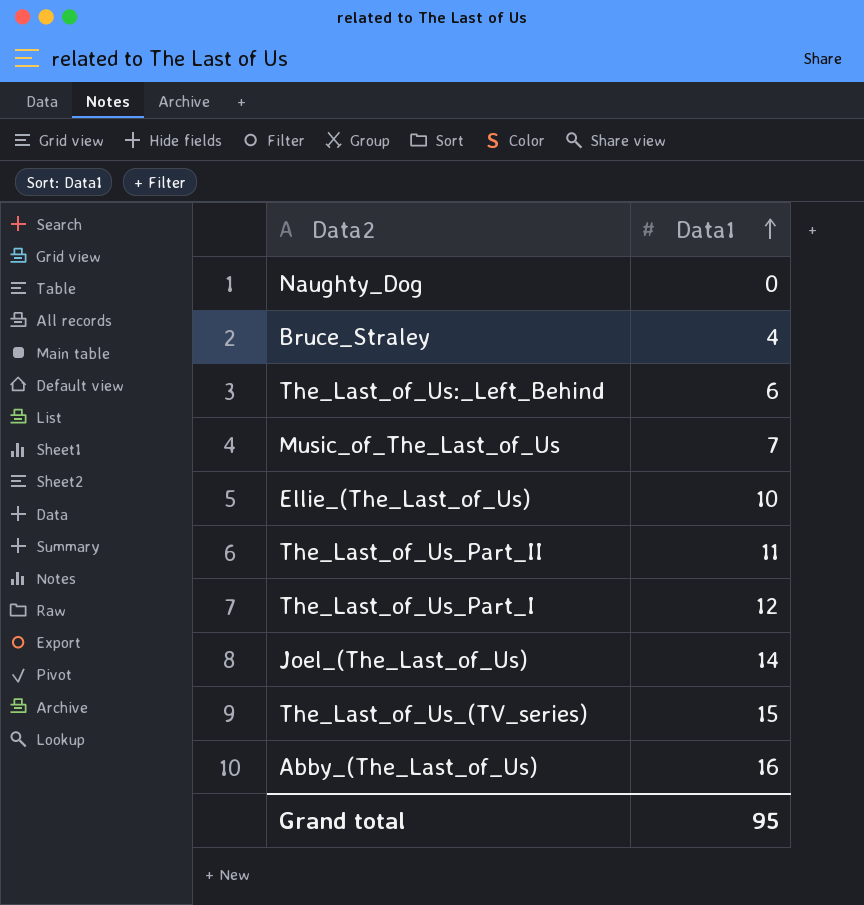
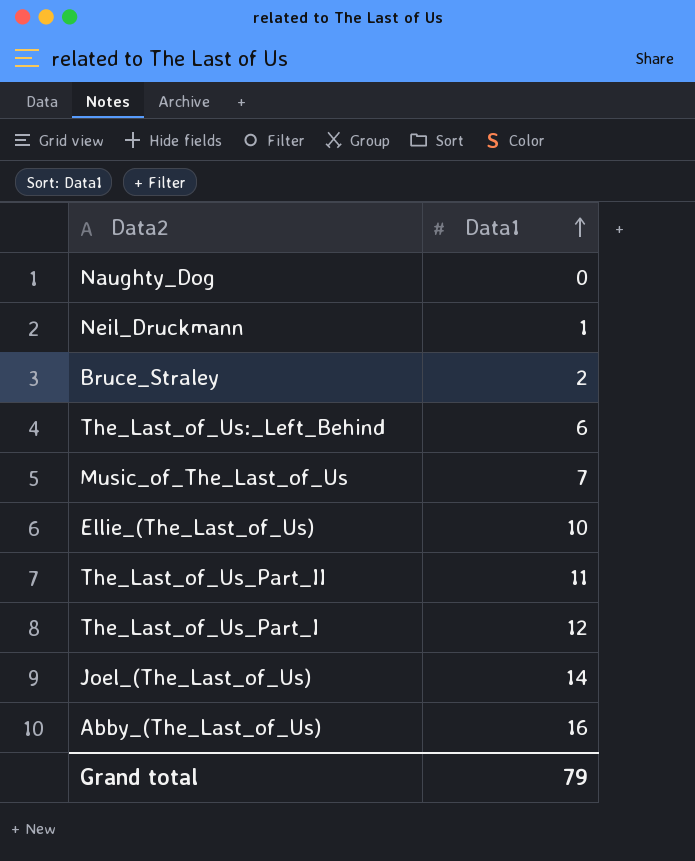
row The_Last_of_Us_(TV_series): 15 -> none
row Neil_Druckmann: none -> 1
Bruce_Straley | Data1: 4 -> 2
Grand total | Data1: 95 -> 79

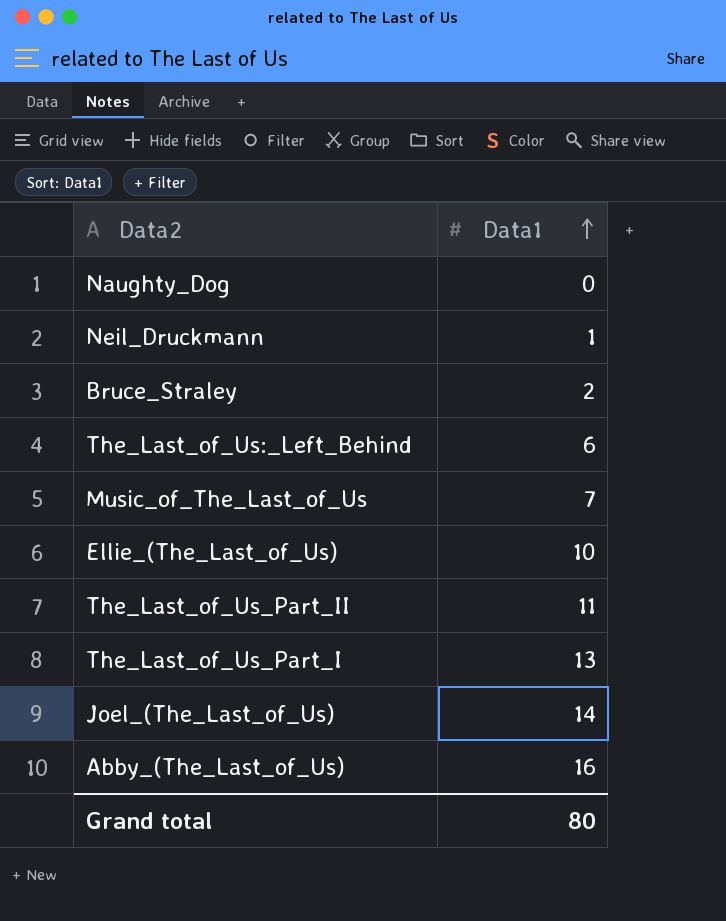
The_Last_of_Us_Part_I | Data1: 12 -> 13
Grand total | Data1: 79 -> 80

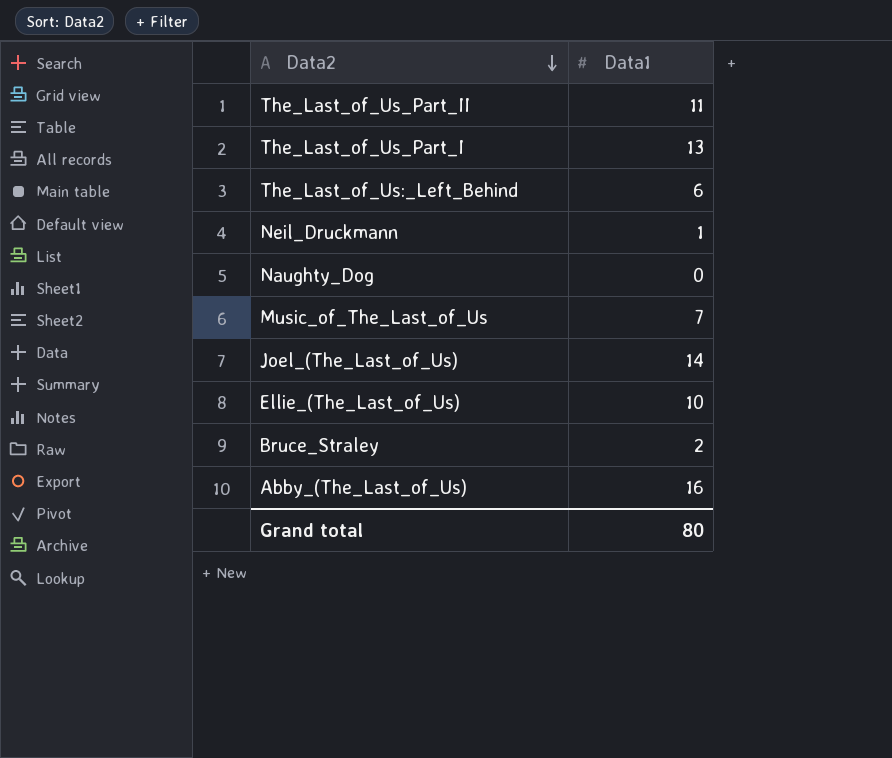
row order: Data1 ascending -> Data2 descending

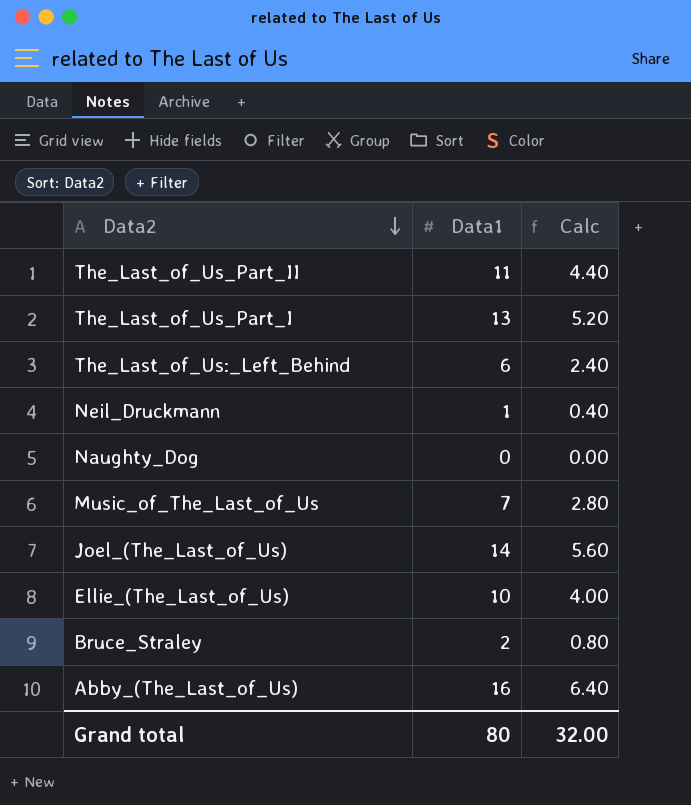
column Calc | formula: none -> [Data1] * 0.4

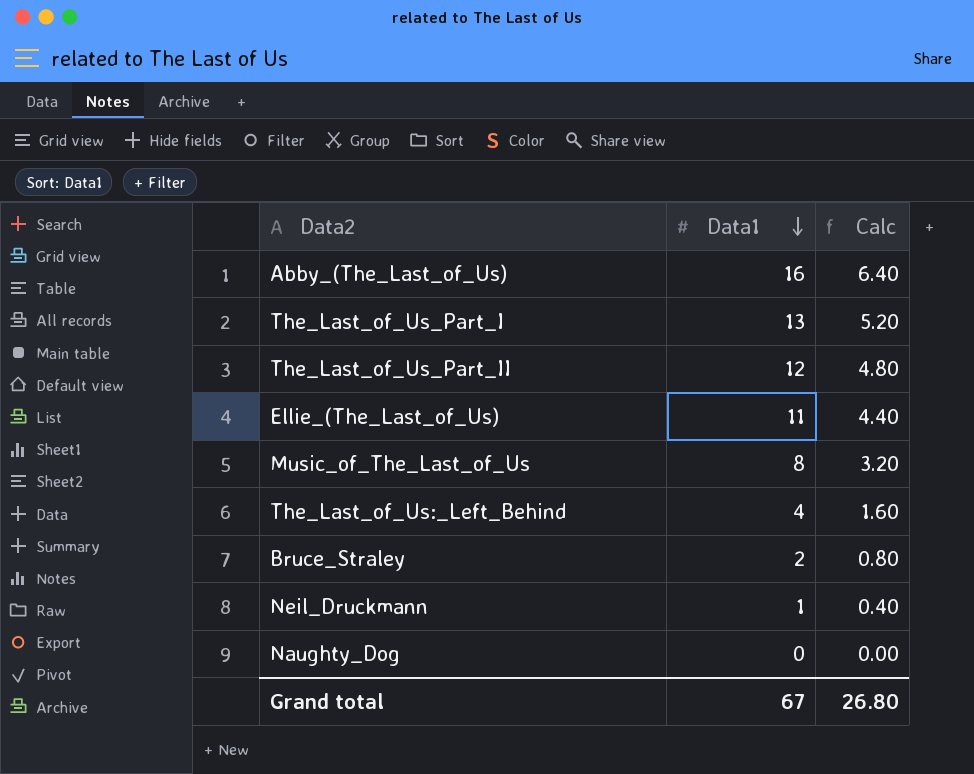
row order: Data2 descending -> Data1 descending
row Joel_(The_Last_of_Us): 14 | 5.60 -> none
The_Last_of_Us_Part_II | Data1: 11 -> 12
The_Last_of_Us_Part_II | Calc: 4.40 -> 4.80
Ellie_(The_Last_of_Us) | Data1: 10 -> 11
Ellie_(The_Last_of_Us) | Calc: 4.00 -> 4.40
Music_of_The_Last_of_Us | Data1: 7 -> 8
Music_of_The_Last_of_Us | Calc: 2.80 -> 3.20
The_Last_of_Us:_Left_Behind | Data1: 6 -> 4
The_Last_of_Us:_Left_Behind | Calc: 2.40 -> 1.60
Grand total | Data1: 80 -> 67
Grand total | Calc: 32.00 -> 26.80

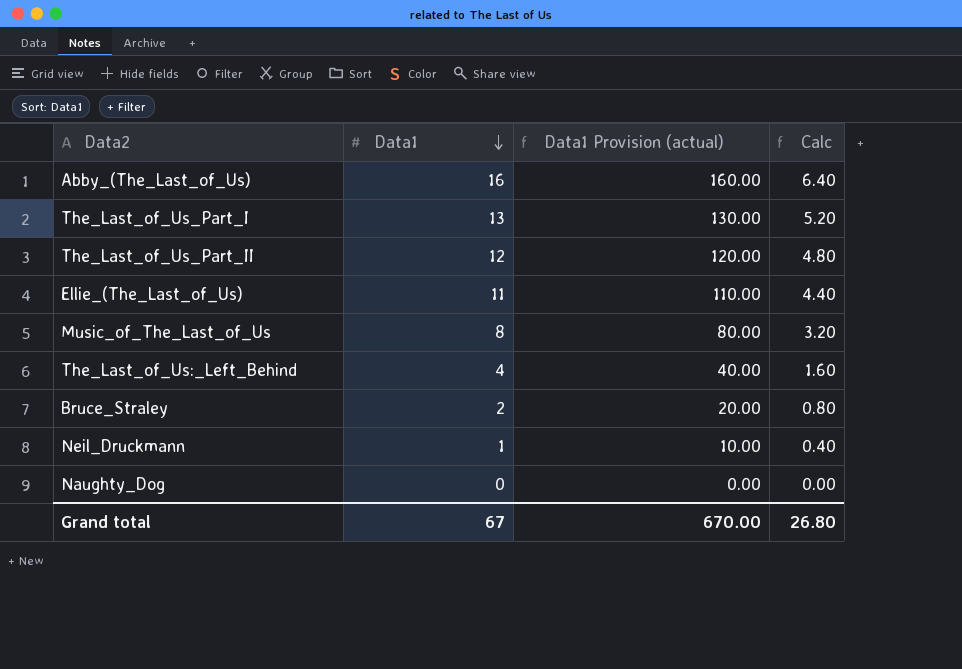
column Data1 Provision (actual) | formula: none -> [Data1] * 10

